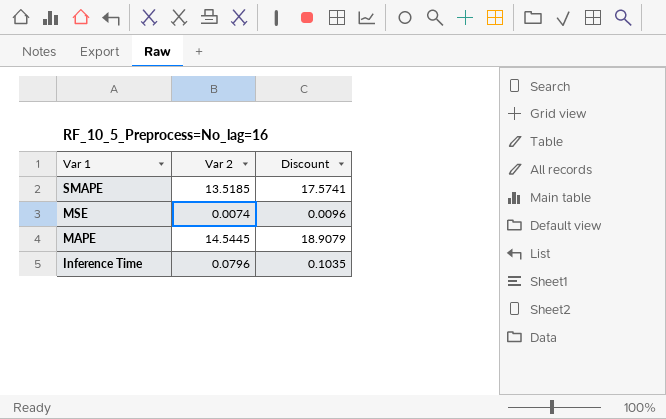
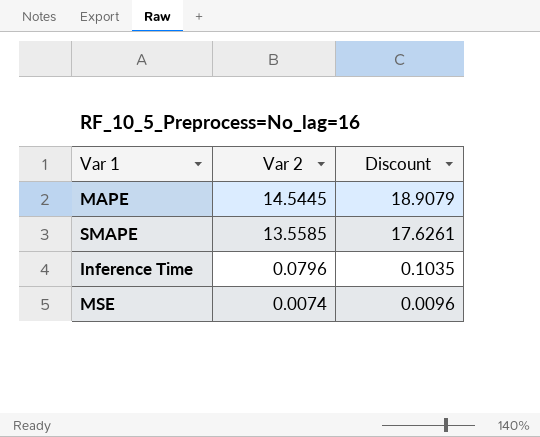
row order: Var 1 descending -> Var 2 descending
SMAPE | Var 2: 13.5185 -> 13.5585
SMAPE | Discount: 17.5741 -> 17.6261

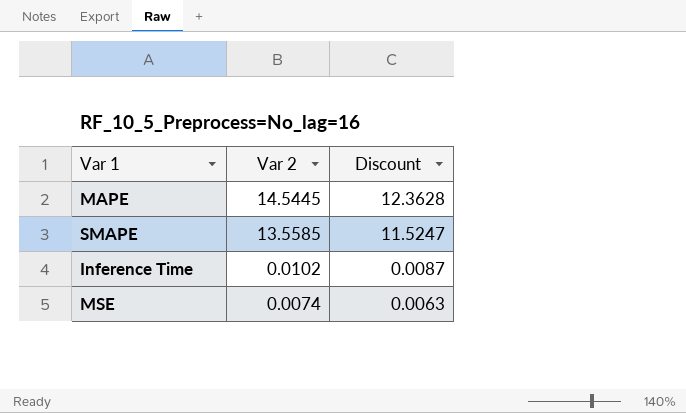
column Discount | formula: [Var 2] * 1.3 -> [Var 2] * 0.85
Inference Time | Var 2: 0.0796 -> 0.0102

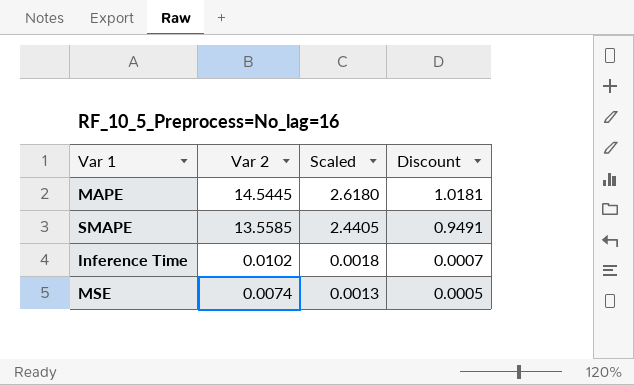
column Scaled | formula: none -> [Var 2] * 0.18
column Discount | formula: [Var 2] * 0.85 -> [Var 2] * 0.07

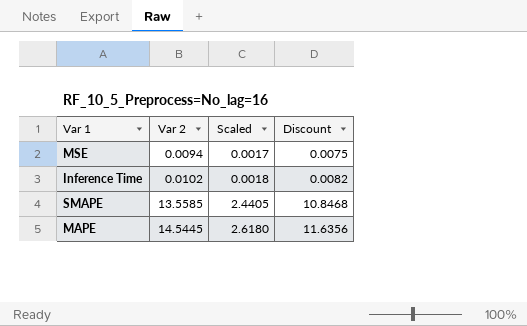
row order: Var 2 descending -> Var 2 ascending
column Discount | formula: [Var 2] * 0.07 -> [Var 2] * 0.8
MSE | Var 2: 0.0074 -> 0.0094
MSE | Scaled: 0.0013 -> 0.0017

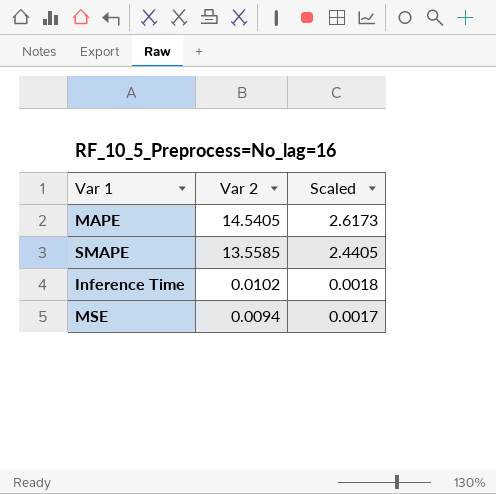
row order: Var 2 ascending -> Var 2 descending
column Discount | formula: [Var 2] * 0.8 -> none
MAPE | Var 2: 14.5445 -> 14.5405
MAPE | Scaled: 2.6180 -> 2.6173

